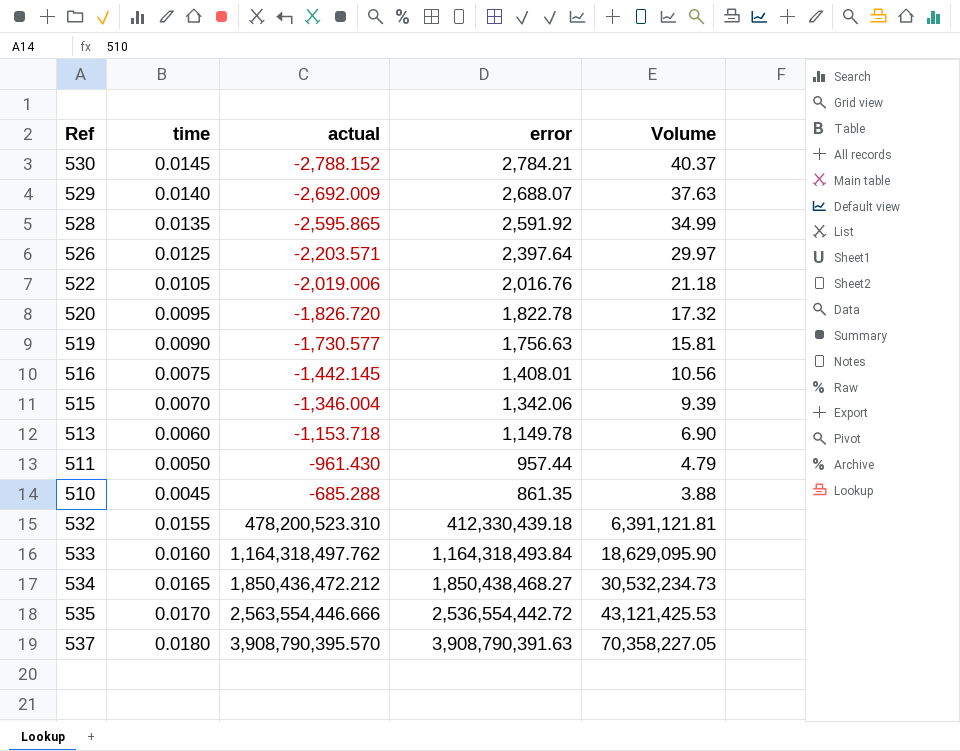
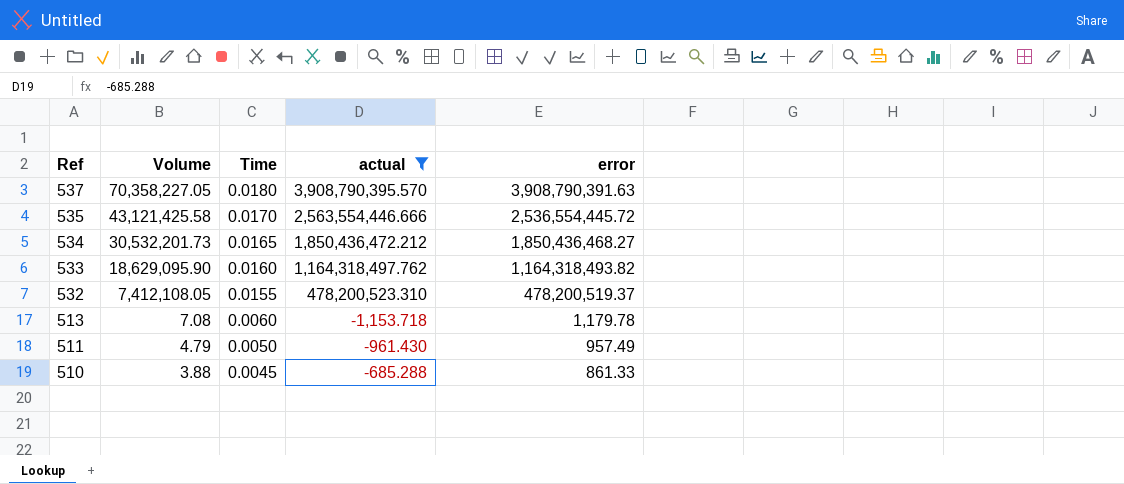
filter: none -> actual >= -1,153.718
row order: actual ascending -> Ref descending
column Volume | position: 5 -> 2
column name: time -> Time
535 | Volume: 43,121,425.53 -> 43,121,425.58
535 | error: 2,536,554,442.72 -> 2,536,554,445.72
534 | Volume: 30,532,234.73 -> 30,532,201.73
534 | error: 1,850,438,468.27 -> 1,850,436,468.27
533 | error: 1,164,318,493.84 -> 1,164,318,493.82
532 | Volume: 6,391,121.81 -> 7,412,108.05
532 | error: 412,330,439.18 -> 478,200,519.37
513 | Volume: 6.90 -> 7.08
513 | error: 1,149.78 -> 1,179.78
511 | error: 957.44 -> 957.49
510 | error: 861.35 -> 861.33

